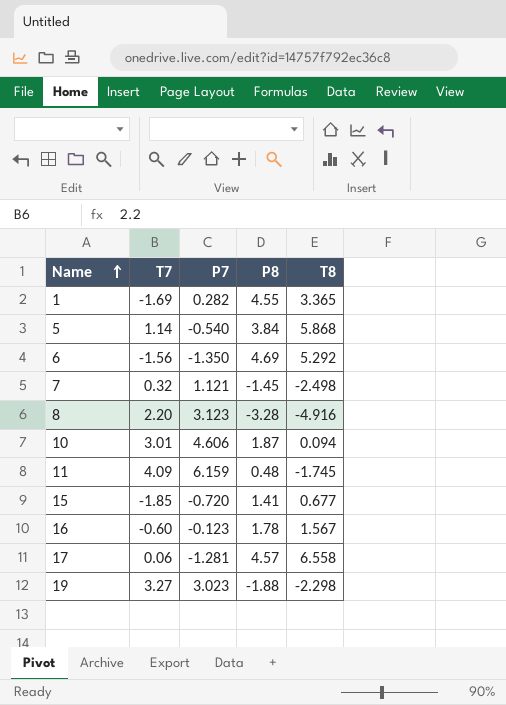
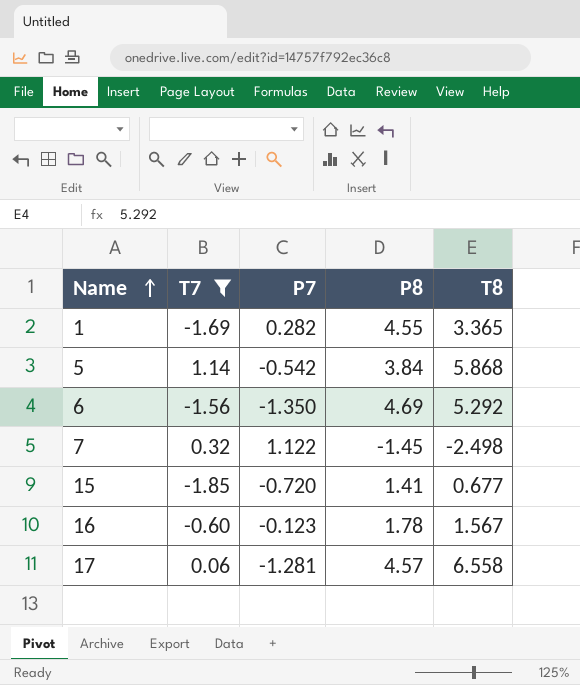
filter: none -> T7 <= 1.14
5 | P7: -0.540 -> -0.542
7 | P7: 1.121 -> 1.122

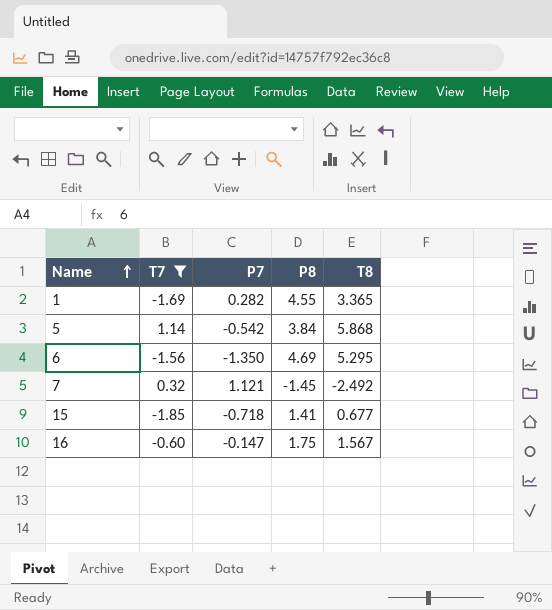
row 17: 0.06 | -1.281 | 4.57 | 6.558 -> none
6 | T8: 5.292 -> 5.295
7 | P7: 1.122 -> 1.121
7 | T8: -2.498 -> -2.492
15 | P7: -0.720 -> -0.718
16 | P7: -0.123 -> -0.147
16 | P8: 1.78 -> 1.75

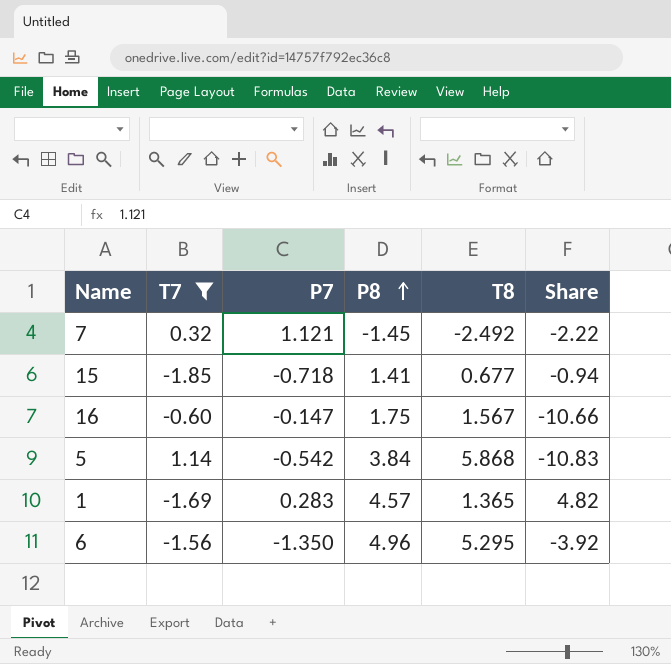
row order: Name ascending -> P8 ascending
column Share | formula: none -> [T8] / [P7]
1 | P7: 0.282 -> 0.283
1 | P8: 4.55 -> 4.57
1 | T8: 3.365 -> 1.365
6 | P8: 4.69 -> 4.96

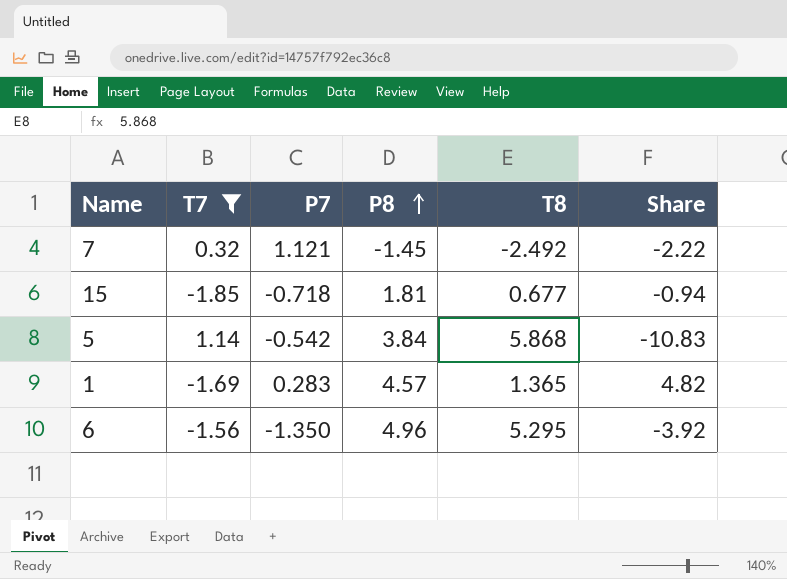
row 16: -0.60 | -0.147 | 1.75 | 1.567 | -10.66 -> none
15 | P8: 1.41 -> 1.81

